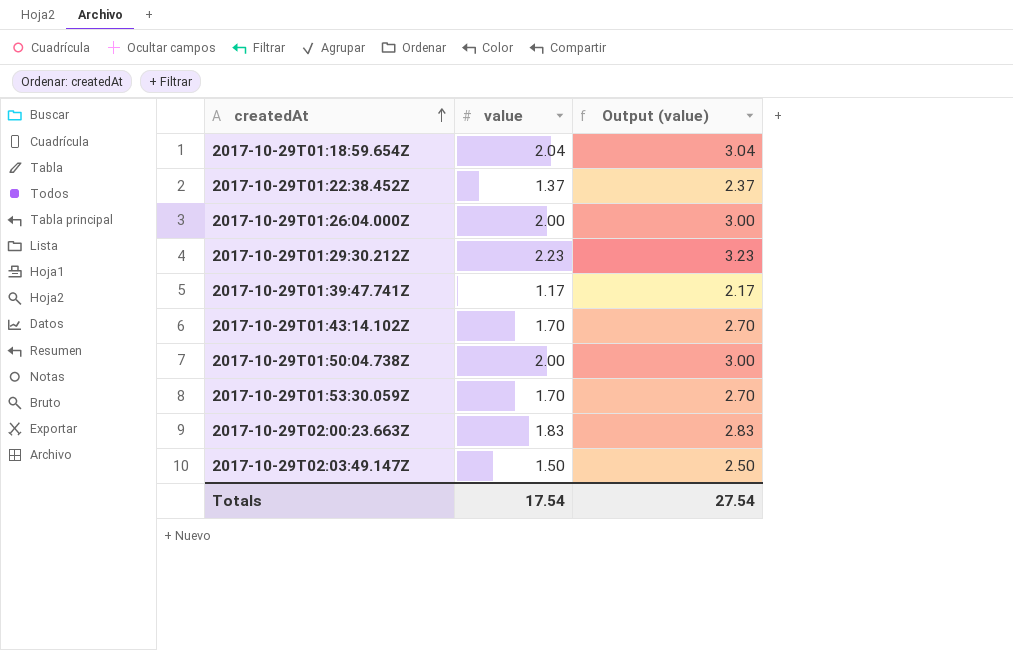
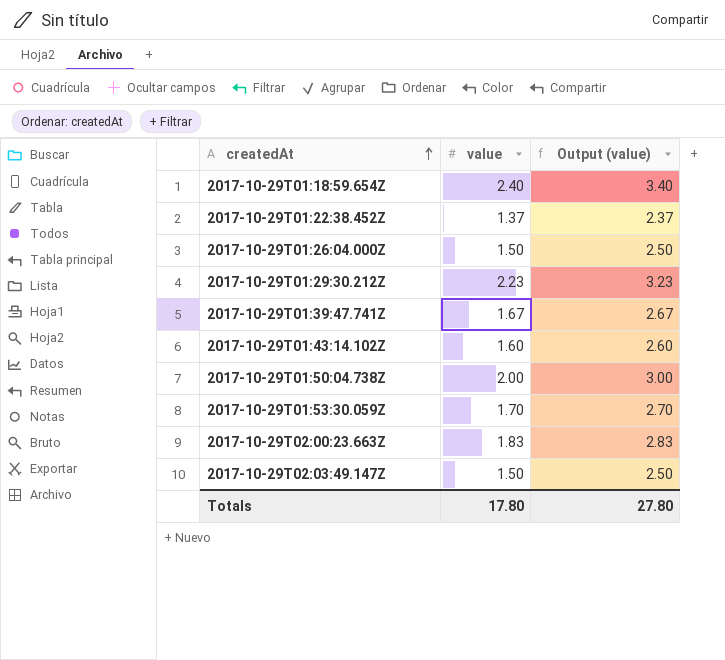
2017-10-29T01:18:59.654Z | value: 2.04 -> 2.40
2017-10-29T01:18:59.654Z | Output (value): 3.04 -> 3.40
2017-10-29T01:26:04.000Z | value: 2.00 -> 1.50
2017-10-29T01:26:04.000Z | Output (value): 3.00 -> 2.50
2017-10-29T01:39:47.741Z | value: 1.17 -> 1.67
2017-10-29T01:39:47.741Z | Output (value): 2.17 -> 2.67
2017-10-29T01:43:14.102Z | value: 1.70 -> 1.60
2017-10-29T01:43:14.102Z | Output (value): 2.70 -> 2.60
Totals | value: 17.54 -> 17.80
Totals | Output (value): 27.54 -> 27.80

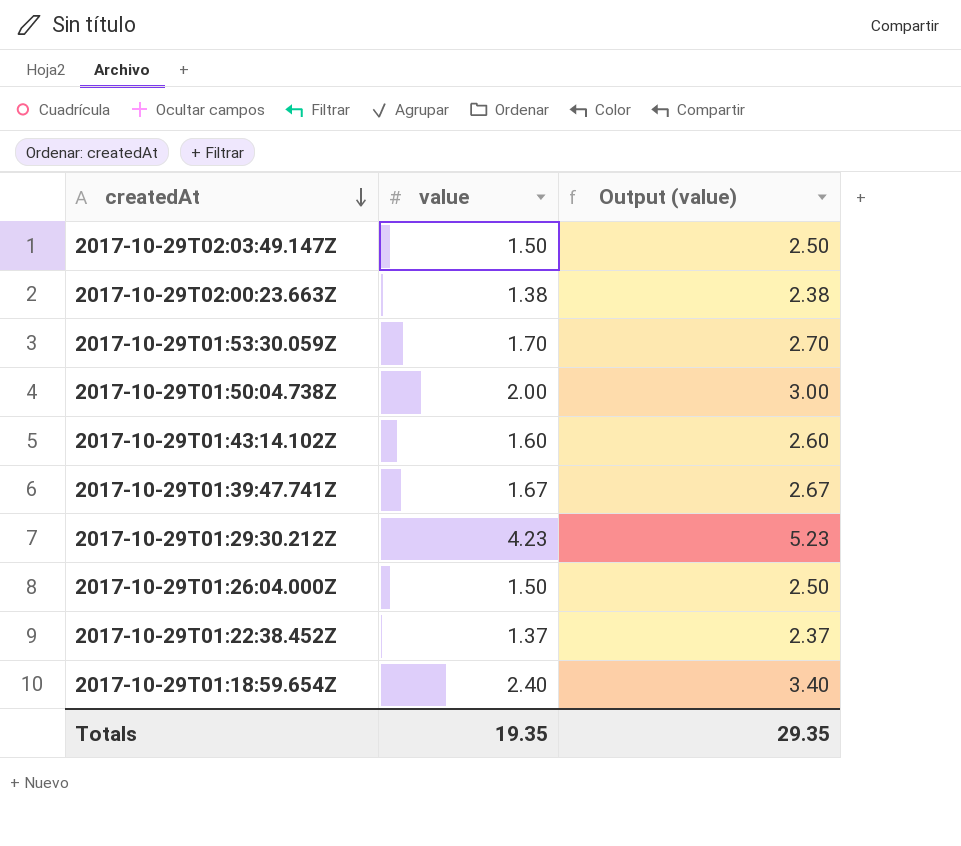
row order: createdAt ascending -> createdAt descending
2017-10-29T02:00:23.663Z | value: 1.83 -> 1.38
2017-10-29T02:00:23.663Z | Output (value): 2.83 -> 2.38
2017-10-29T01:29:30.212Z | value: 2.23 -> 4.23
2017-10-29T01:29:30.212Z | Output (value): 3.23 -> 5.23
Totals | value: 17.80 -> 19.35
Totals | Output (value): 27.80 -> 29.35

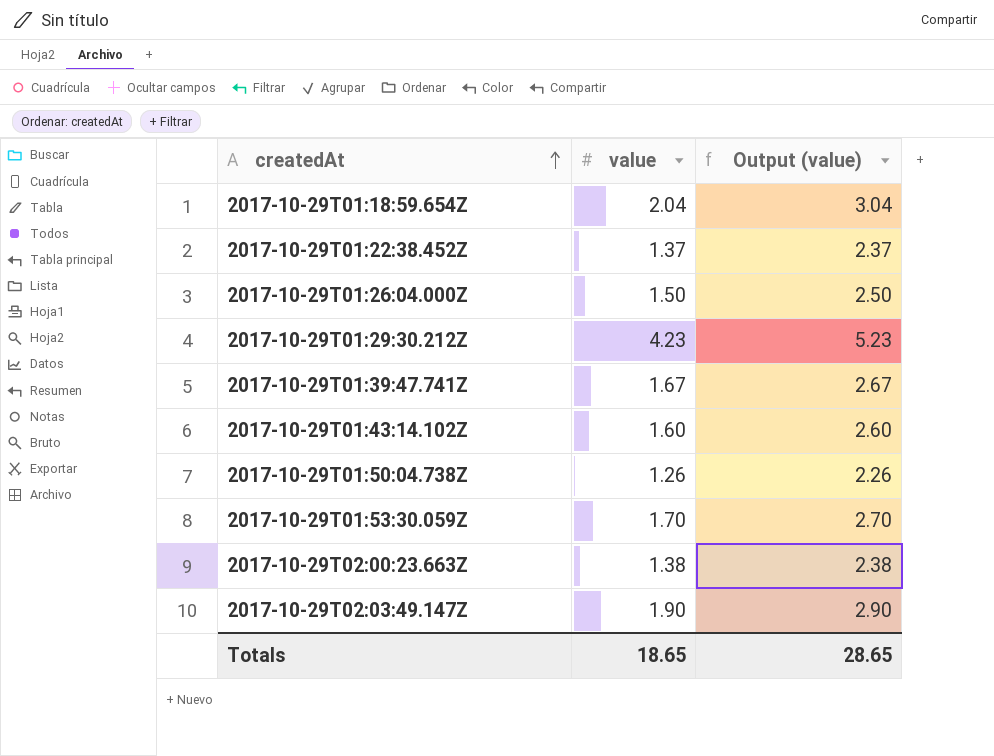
row order: createdAt descending -> createdAt ascending
2017-10-29T01:18:59.654Z | value: 2.40 -> 2.04
2017-10-29T01:18:59.654Z | Output (value): 3.40 -> 3.04
2017-10-29T01:50:04.738Z | value: 2.00 -> 1.26
2017-10-29T01:50:04.738Z | Output (value): 3.00 -> 2.26
2017-10-29T02:03:49.147Z | value: 1.50 -> 1.90
2017-10-29T02:03:49.147Z | Output (value): 2.50 -> 2.90
Totals | value: 19.35 -> 18.65
Totals | Output (value): 29.35 -> 28.65

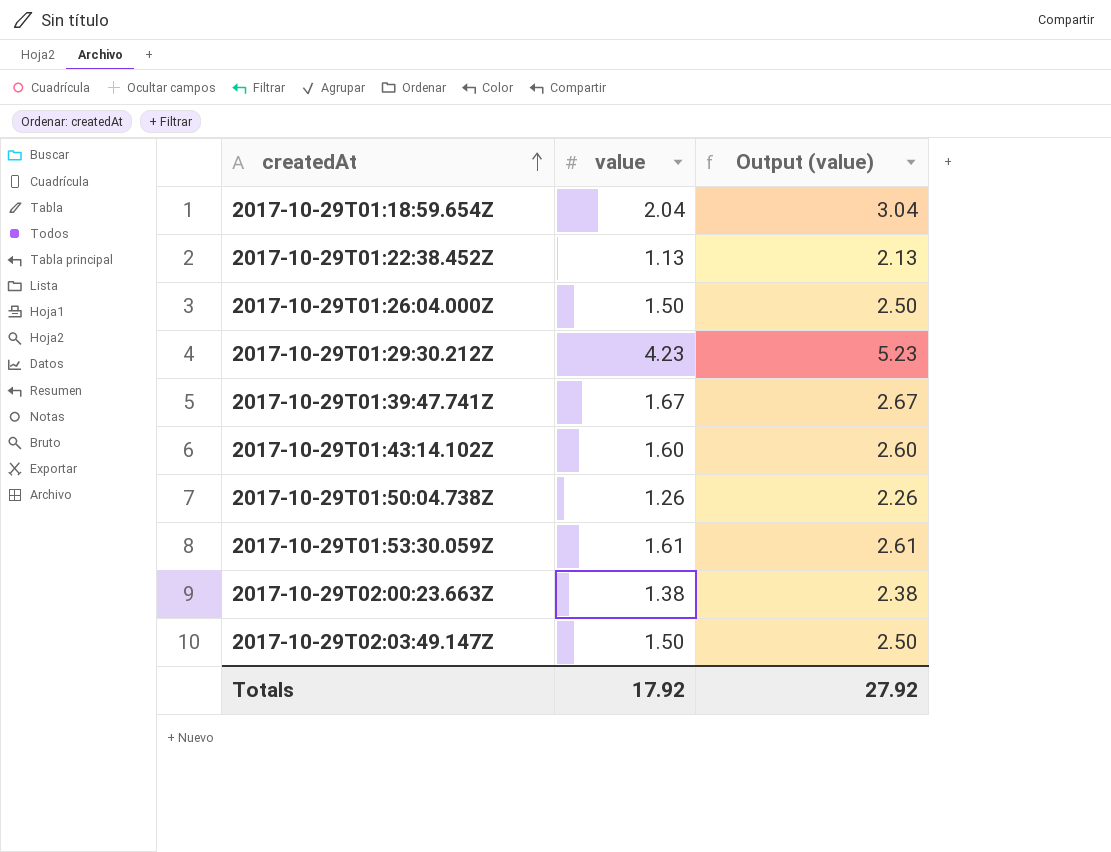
2017-10-29T01:22:38.452Z | value: 1.37 -> 1.13
2017-10-29T01:22:38.452Z | Output (value): 2.37 -> 2.13
2017-10-29T01:53:30.059Z | value: 1.70 -> 1.61
2017-10-29T01:53:30.059Z | Output (value): 2.70 -> 2.61
2017-10-29T02:03:49.147Z | value: 1.90 -> 1.50
2017-10-29T02:03:49.147Z | Output (value): 2.90 -> 2.50
Totals | value: 18.65 -> 17.92
Totals | Output (value): 28.65 -> 27.92

